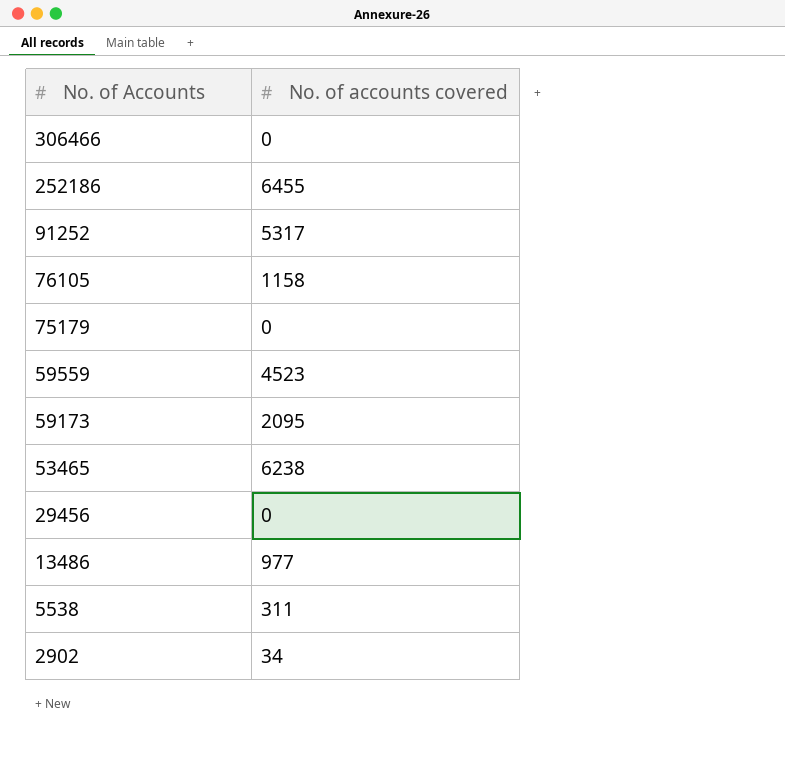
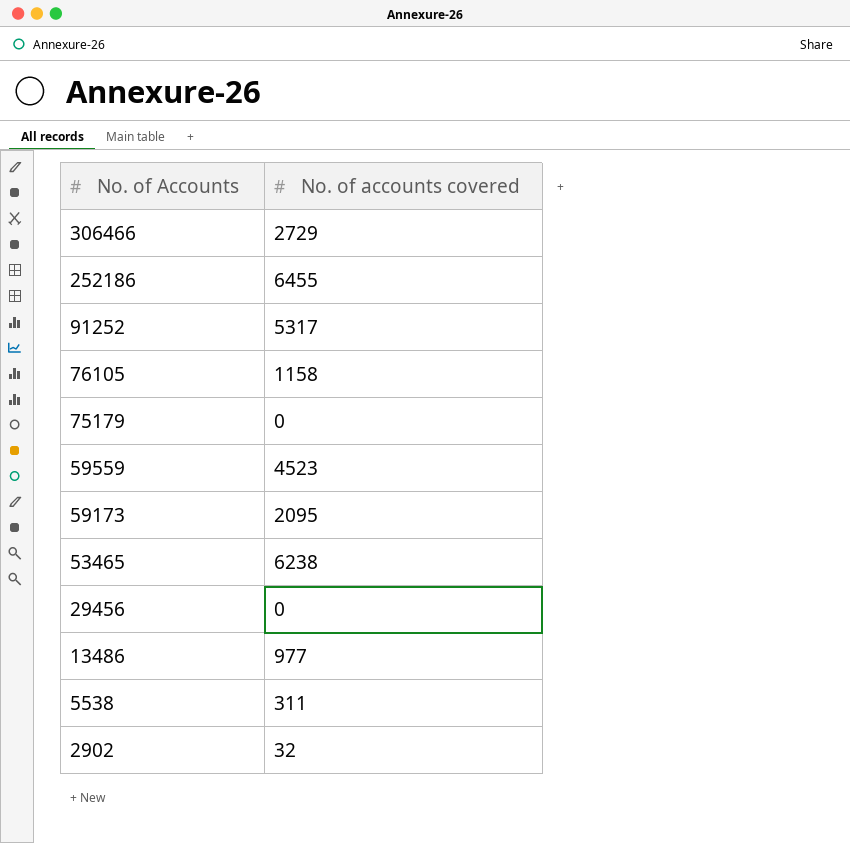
306466 | No. of accounts covered: 0 -> 2729
2902 | No. of accounts covered: 34 -> 32

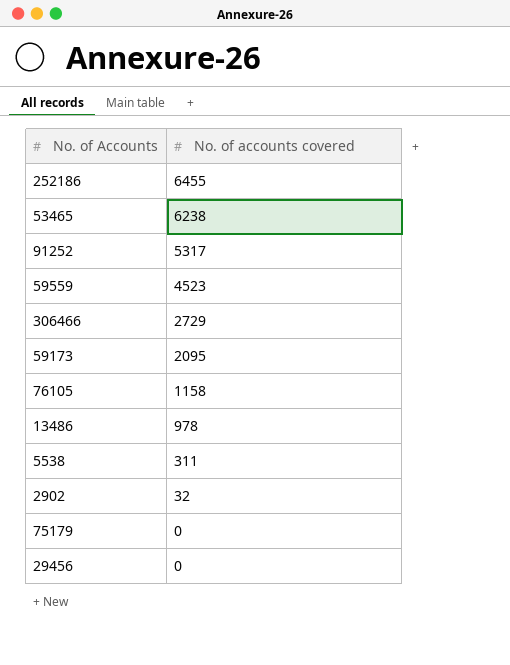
row order: No. of Accounts descending -> No. of accounts covered descending
13486 | No. of accounts covered: 977 -> 978

